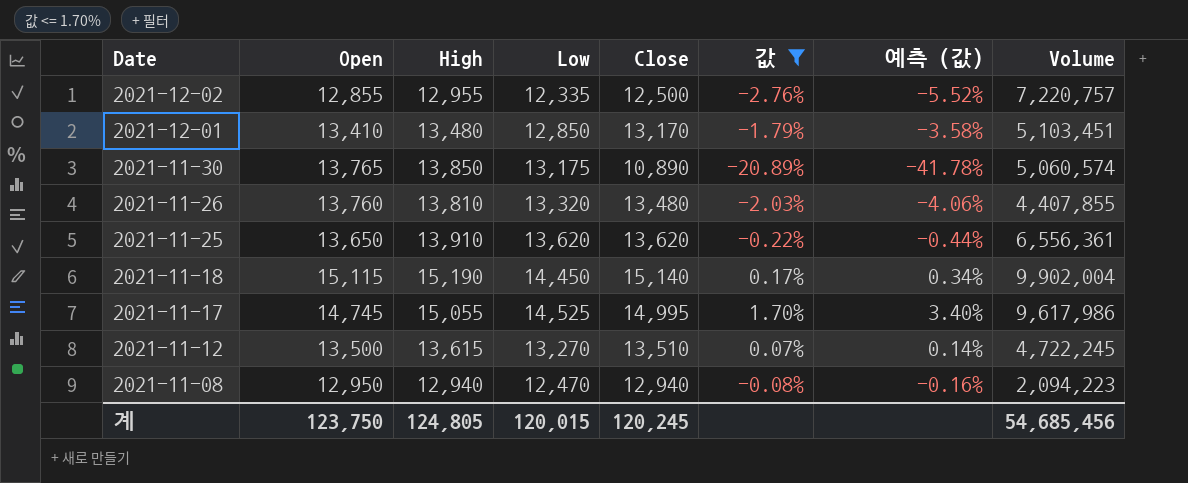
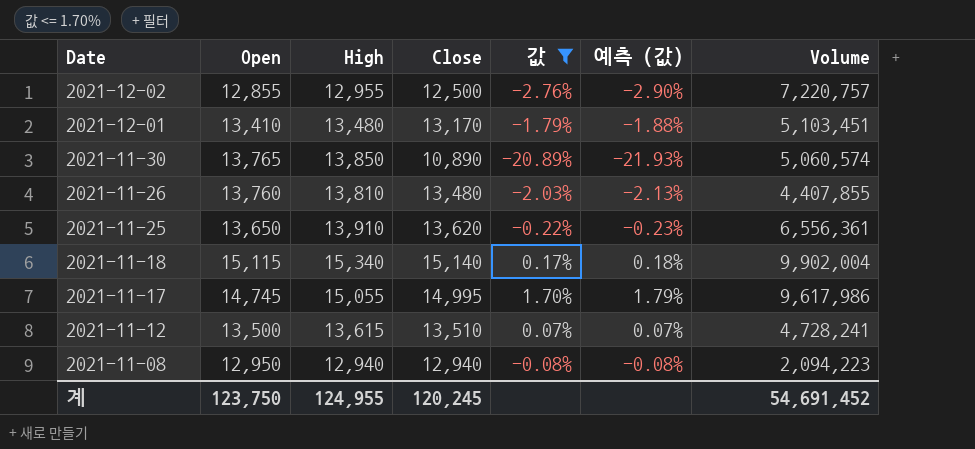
column Low | position: 4 -> none
column 예측 (값) | formula: [값] * 2 -> [값] * 1.05
2021-11-18 | High: 15,190 -> 15,340
2021-11-12 | Volume: 4,722,245 -> 4,728,241
계 | High: 124,805 -> 124,955
계 | Volume: 54,685,456 -> 54,691,452

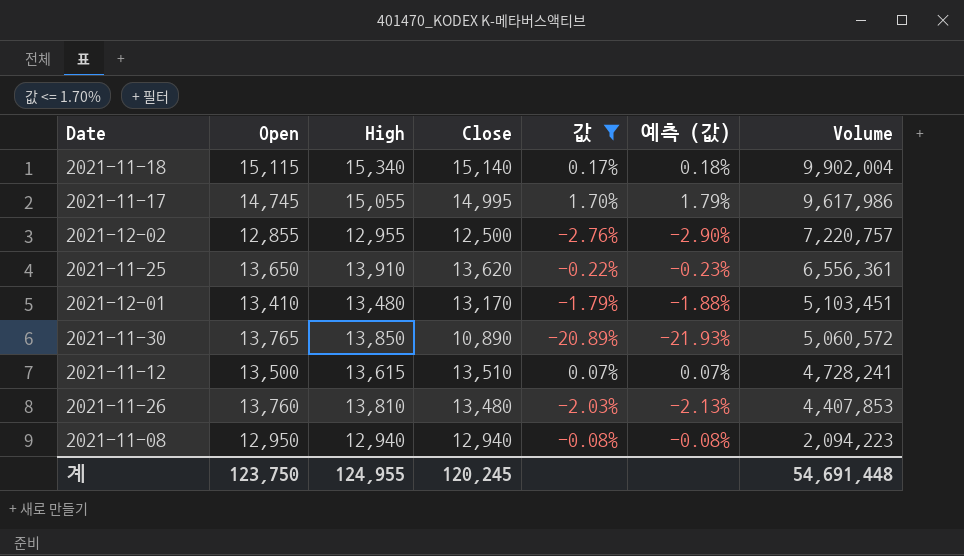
row order: Date descending -> Volume descending
2021-11-30 | Volume: 5,060,574 -> 5,060,572
2021-11-26 | Volume: 4,407,855 -> 4,407,853
계 | Volume: 54,691,452 -> 54,691,448

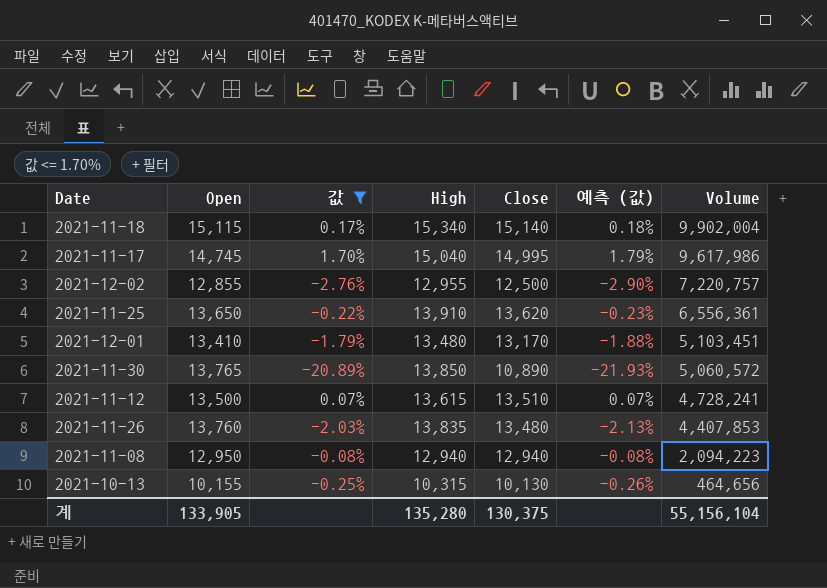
column 값 | position: 5 -> 3
2021-11-17 | High: 15,055 -> 15,040
2021-11-26 | High: 13,810 -> 13,835
row 2021-10-13: none -> 10,155 | -0.25% | 10,315 | 10,130 | -0.26% | 464,656
계 | Open: 123,750 -> 133,905
계 | High: 124,955 -> 135,280
계 | Close: 120,245 -> 130,375
계 | Volume: 54,691,448 -> 55,156,104

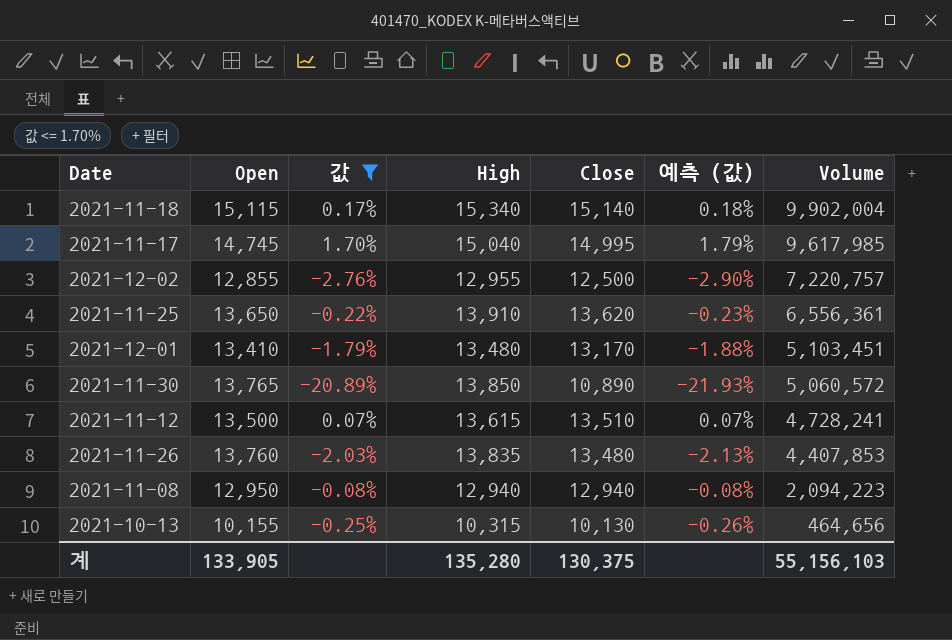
2021-11-17 | Volume: 9,617,986 -> 9,617,985
계 | Volume: 55,156,104 -> 55,156,103

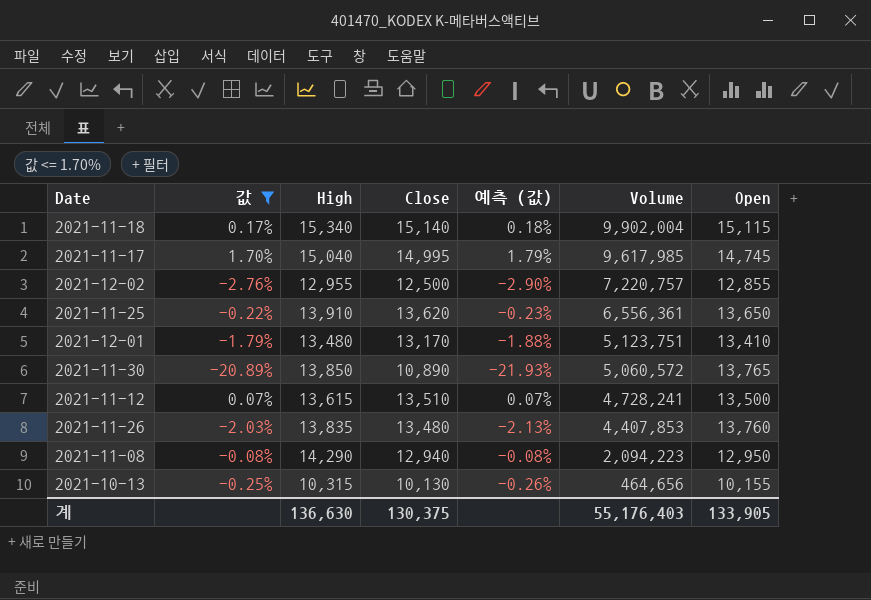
column Open | position: 2 -> 7
2021-12-01 | Volume: 5,103,451 -> 5,123,751
2021-11-08 | High: 12,940 -> 14,290
계 | High: 135,280 -> 136,630
계 | Volume: 55,156,103 -> 55,176,403

